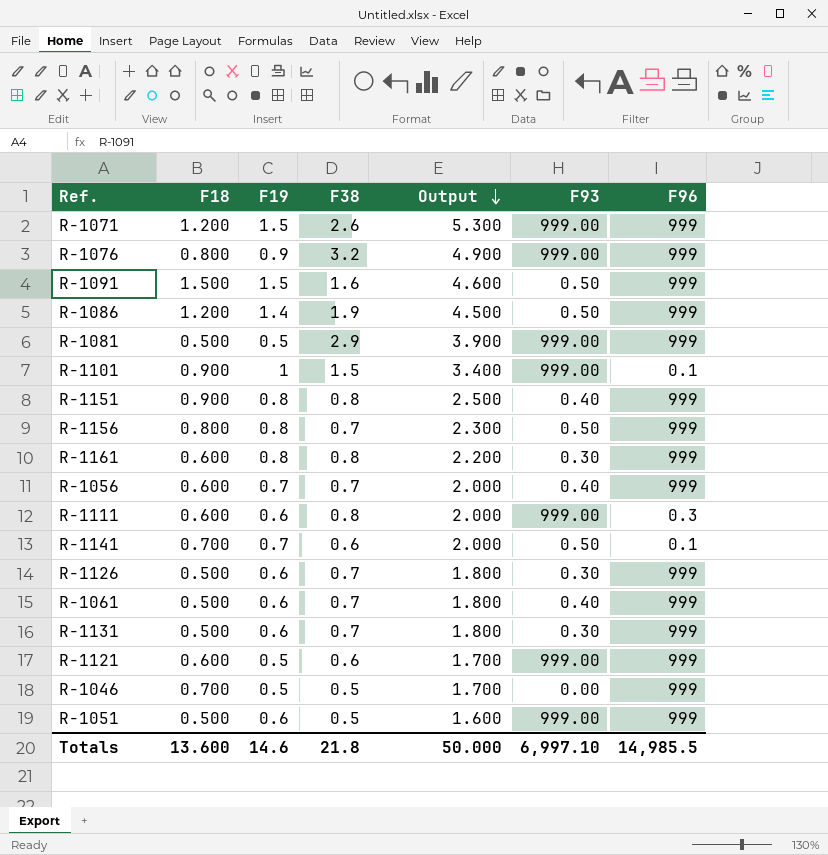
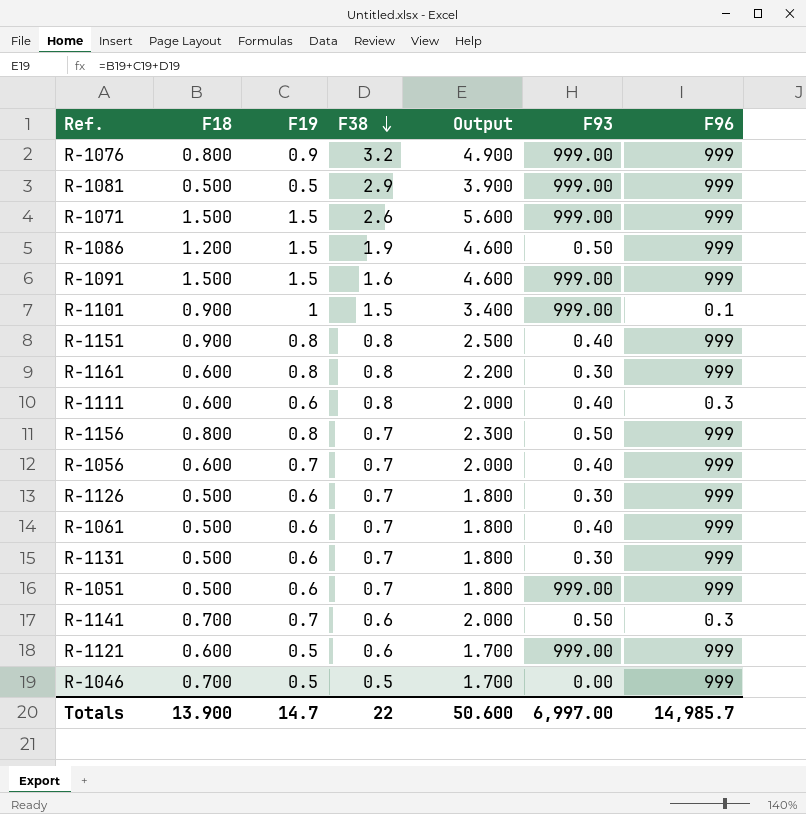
row order: Output descending -> F38 descending
R-1071 | F18: 1.200 -> 1.500
R-1071 | Output: 5.300 -> 5.600
R-1086 | F19: 1.4 -> 1.5
R-1086 | Output: 4.500 -> 4.600
R-1091 | F93: 0.50 -> 999.00
R-1111 | F93: 999.00 -> 0.40
R-1051 | F38: 0.5 -> 0.7
R-1051 | Output: 1.600 -> 1.800
R-1141 | F96: 0.1 -> 0.3
Totals | F18: 13.600 -> 13.900
Totals | F19: 14.6 -> 14.7
Totals | F38: 21.8 -> 22
Totals | Output: 50.000 -> 50.600
Totals | F93: 6,997.10 -> 6,997.00
Totals | F96: 14,985.5 -> 14,985.7

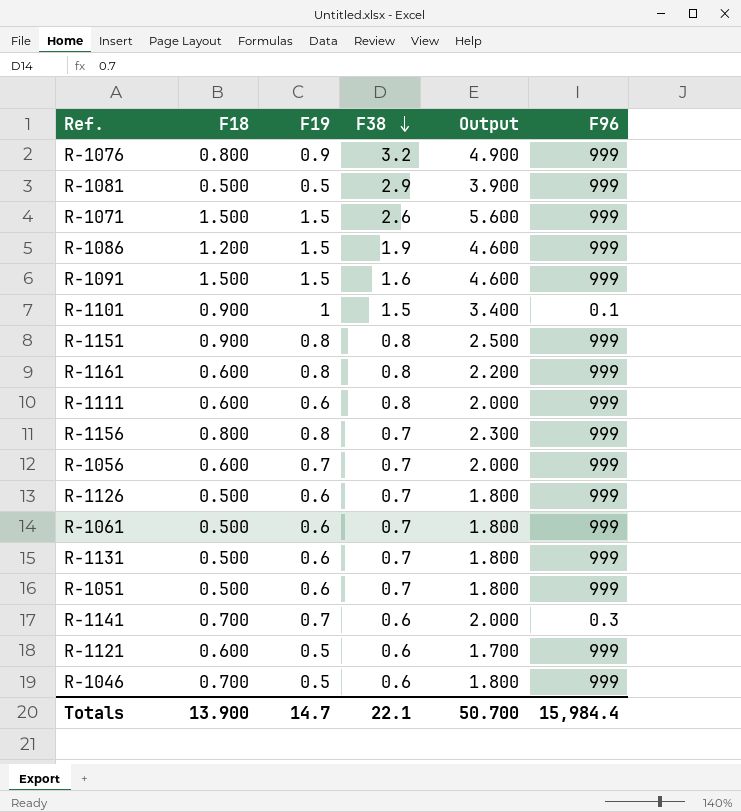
column F93 | position: 6 -> none
R-1111 | F96: 0.3 -> 999
R-1046 | F38: 0.5 -> 0.6
R-1046 | Output: 1.700 -> 1.800
Totals | F38: 22 -> 22.1
Totals | Output: 50.600 -> 50.700
Totals | F96: 14,985.7 -> 15,984.4

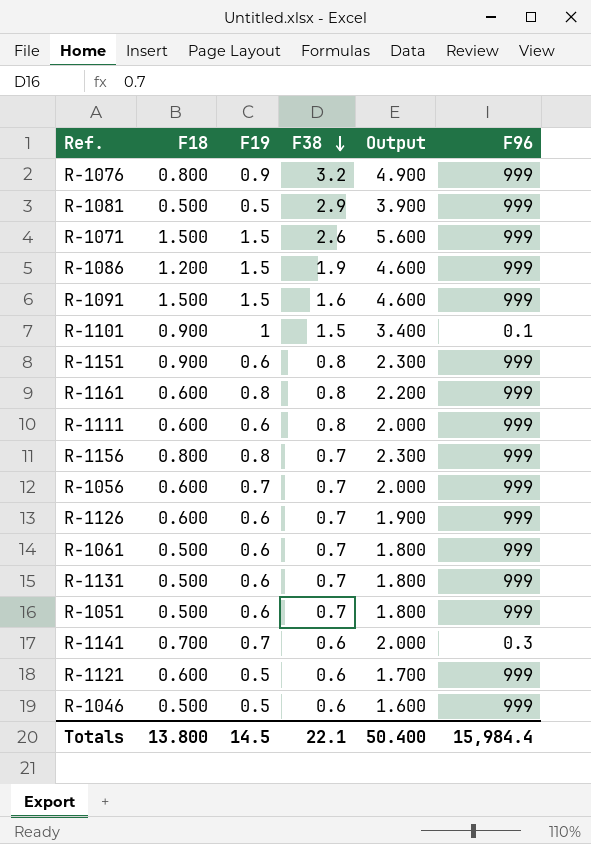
R-1151 | F19: 0.8 -> 0.6
R-1151 | Output: 2.500 -> 2.300
R-1126 | F18: 0.500 -> 0.600
R-1126 | Output: 1.800 -> 1.900
R-1046 | F18: 0.700 -> 0.500
R-1046 | Output: 1.800 -> 1.600
Totals | F18: 13.900 -> 13.800
Totals | F19: 14.7 -> 14.5
Totals | Output: 50.700 -> 50.400

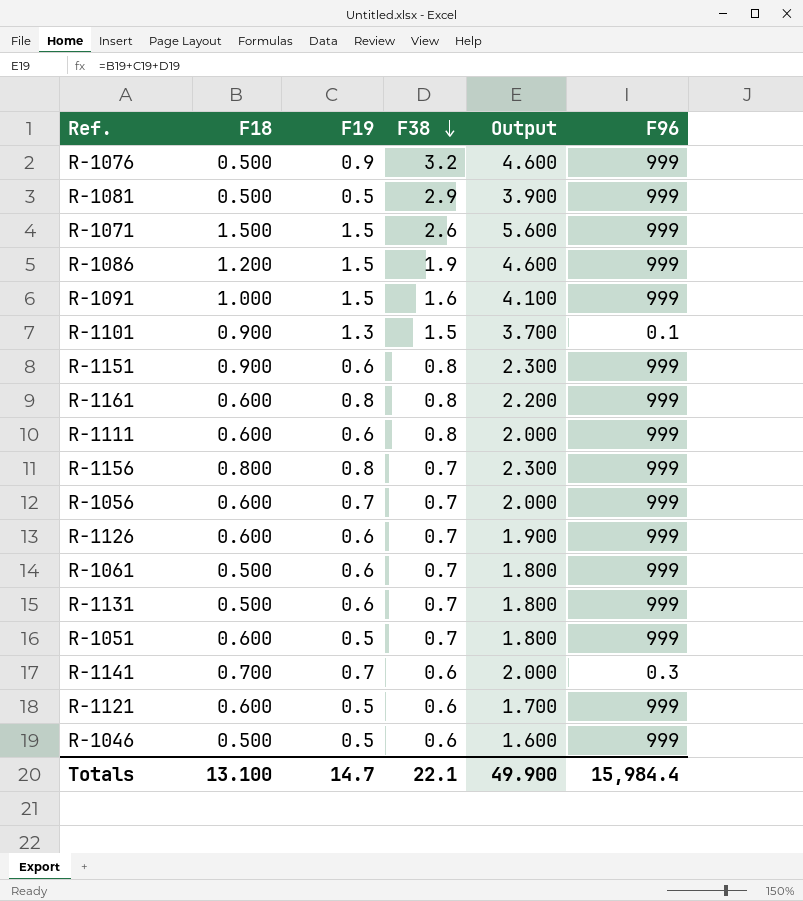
R-1076 | F18: 0.800 -> 0.500
R-1076 | Output: 4.900 -> 4.600
R-1091 | F18: 1.500 -> 1.000
R-1091 | Output: 4.600 -> 4.100
R-1101 | F19: 1 -> 1.3
R-1101 | Output: 3.400 -> 3.700
R-1051 | F18: 0.500 -> 0.600
R-1051 | F19: 0.6 -> 0.5
Totals | F18: 13.800 -> 13.100
Totals | F19: 14.5 -> 14.7
Totals | Output: 50.400 -> 49.900

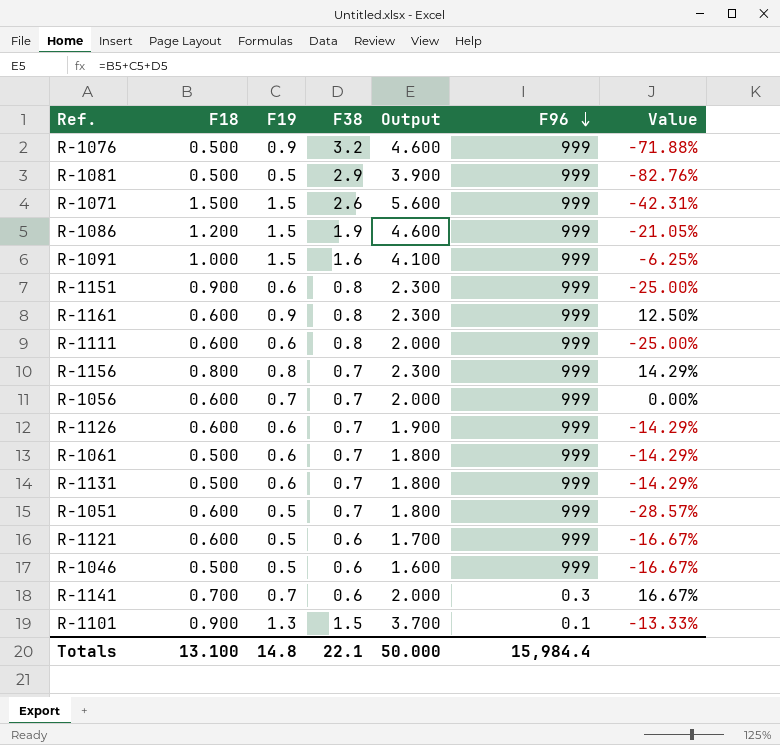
row order: F38 descending -> F96 descending
column Value | formula: none -> ([F19] - [F38]) / [F38]
R-1161 | F19: 0.8 -> 0.9
R-1161 | Output: 2.200 -> 2.300
Totals | F19: 14.7 -> 14.8
Totals | Output: 49.900 -> 50.000

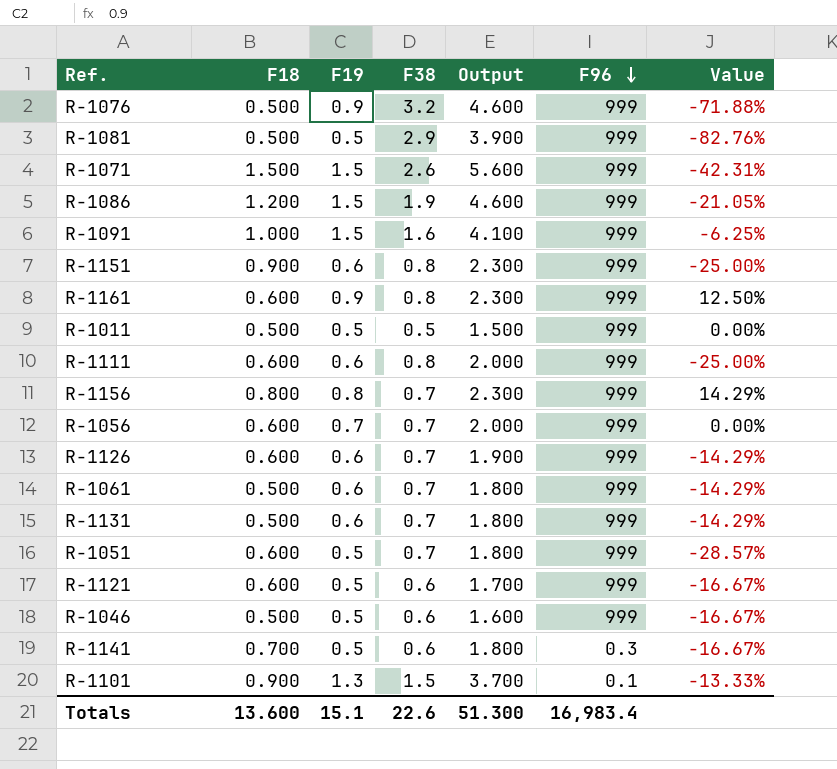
row R-1011: none -> 0.500 | 0.5 | 0.5 | 1.500 | 999 | 0.00%
R-1141 | F19: 0.7 -> 0.5
R-1141 | Output: 2.000 -> 1.800
R-1141 | Value: 16.67% -> -16.67%
Totals | F18: 13.100 -> 13.600
Totals | F19: 14.8 -> 15.1
Totals | F38: 22.1 -> 22.6
Totals | Output: 50.000 -> 51.300
Totals | F96: 15,984.4 -> 16,983.4

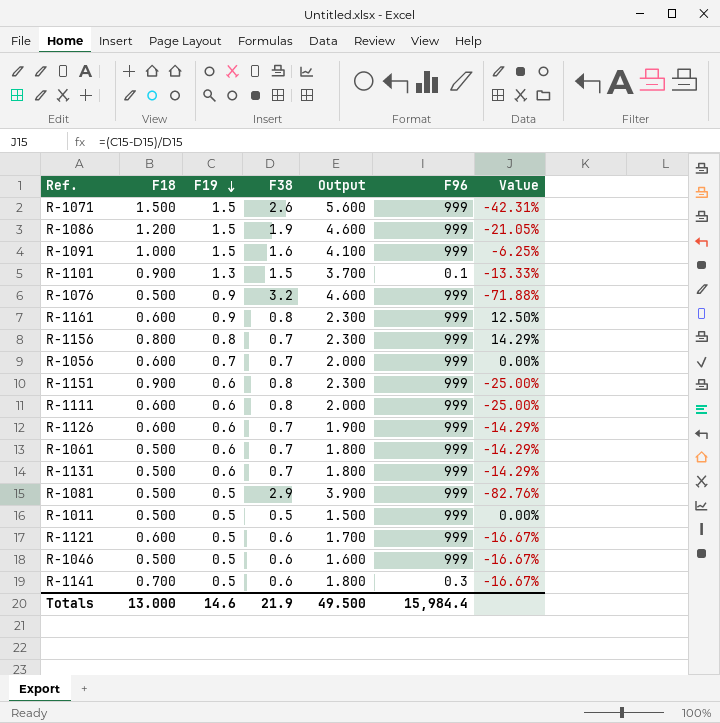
row order: F96 descending -> F19 descending
row R-1051: 0.600 | 0.5 | 0.7 | 1.800 | 999 | -28.57% -> none
Totals | F18: 13.600 -> 13.000
Totals | F19: 15.1 -> 14.6
Totals | F38: 22.6 -> 21.9
Totals | Output: 51.300 -> 49.500
Totals | F96: 16,983.4 -> 15,984.4

